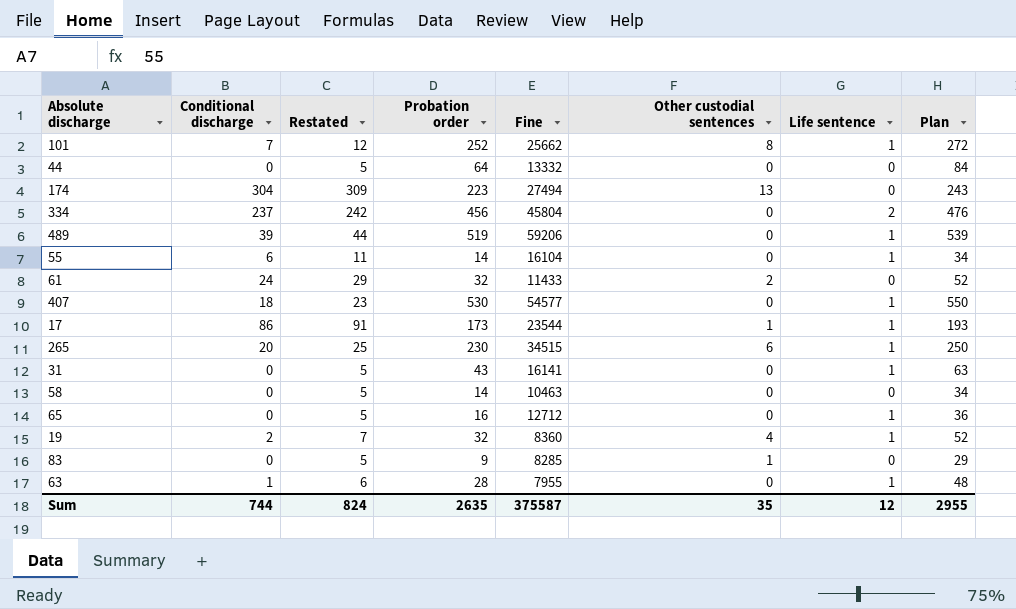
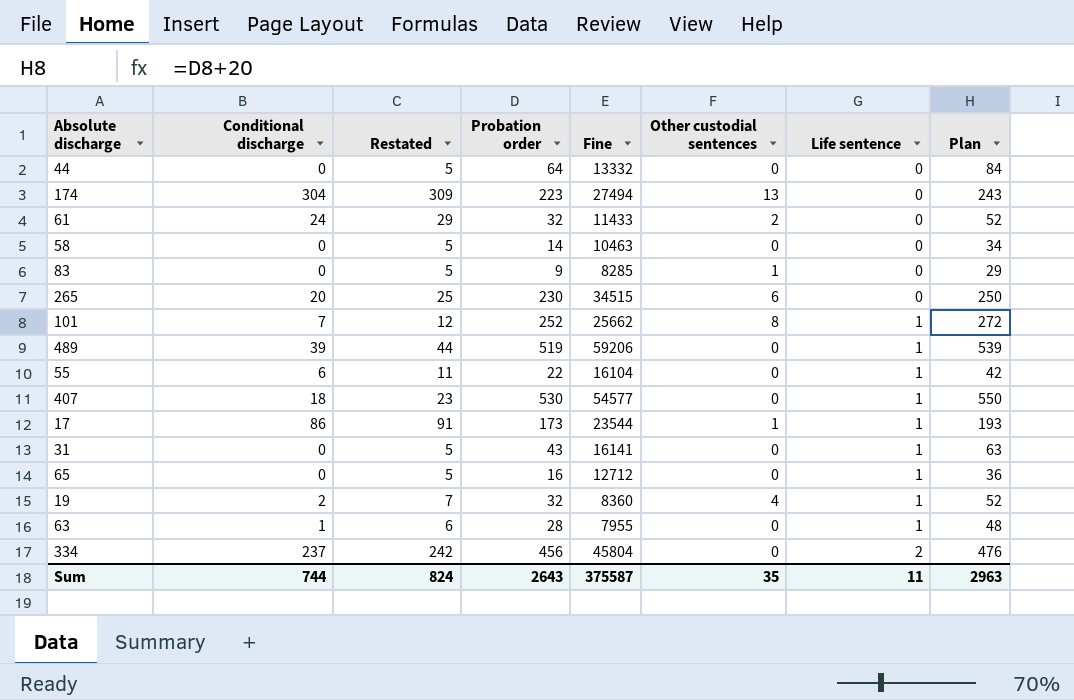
row order: none -> Life sentence ascending
265 | Life sentence: 1 -> 0
55 | Probation order: 14 -> 22
55 | Plan: 34 -> 42
Sum | Probation order: 2635 -> 2643
Sum | Life sentence: 12 -> 11
Sum | Plan: 2955 -> 2963

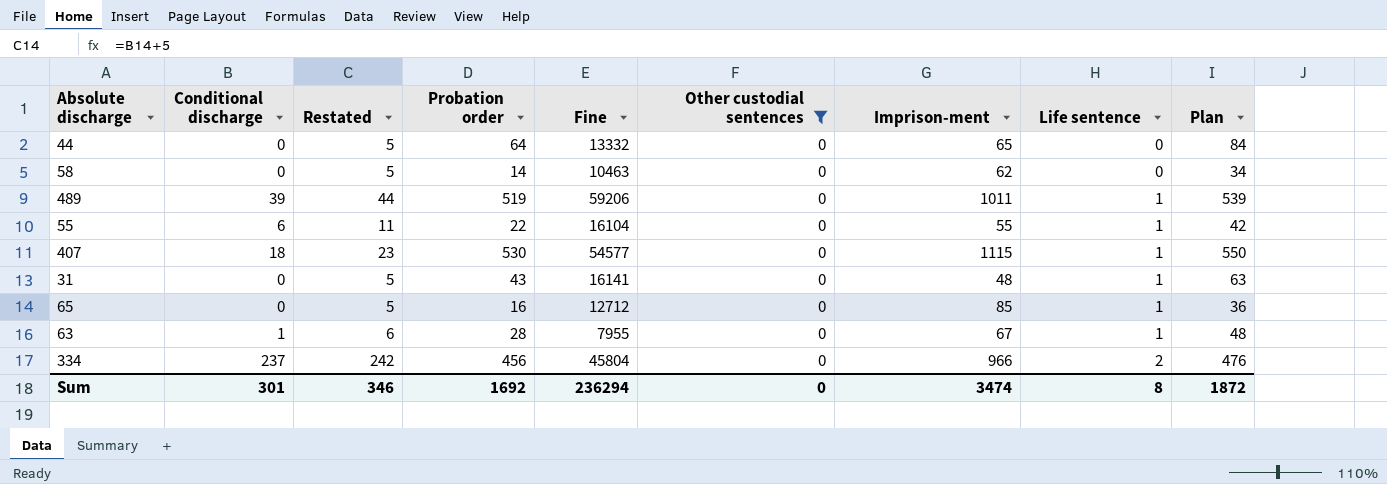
filter: none -> Other custodial sentences = 0
column Imprison-ment | position: none -> 7
Sum | Conditional discharge: 744 -> 301
Sum | Restated: 824 -> 346
Sum | Probation order: 2643 -> 1692
Sum | Fine: 375587 -> 236294
Sum | Other custodial sentences: 35 -> 0
Sum | Life sentence: 11 -> 8
Sum | Plan: 2963 -> 1872

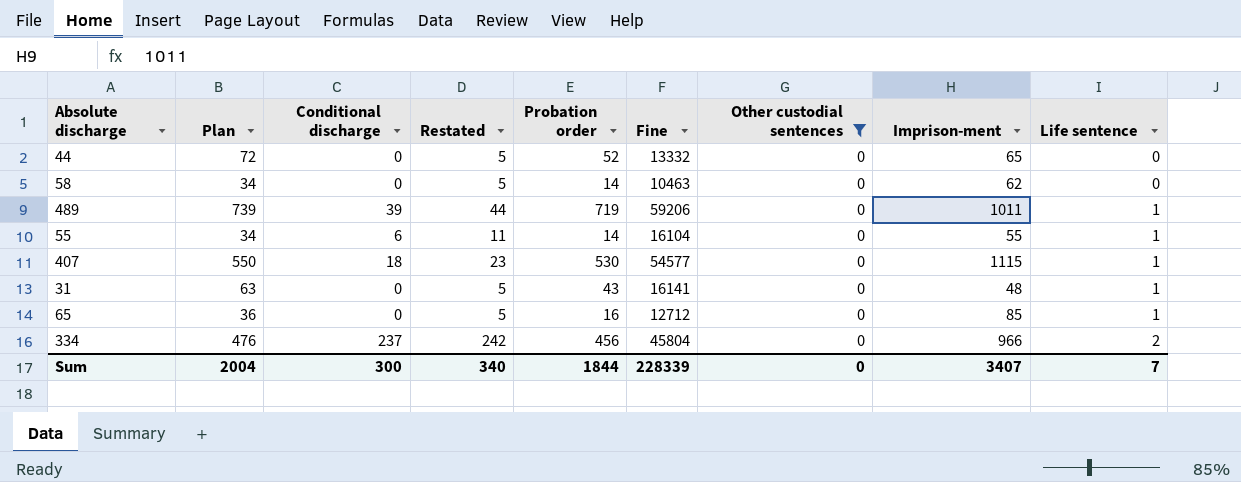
column Plan | position: 9 -> 2
row 63: 1 | 6 | 28 | 7955 | 0 | 67 | 1 | 48 -> none
44 | Plan: 84 -> 72
44 | Probation order: 64 -> 52
489 | Plan: 539 -> 739
489 | Probation order: 519 -> 719
55 | Plan: 42 -> 34
55 | Probation order: 22 -> 14
Sum | Plan: 1872 -> 2004
Sum | Conditional discharge: 301 -> 300
Sum | Restated: 346 -> 340
Sum | Probation order: 1692 -> 1844
Sum | Fine: 236294 -> 228339
Sum | Imprison-ment: 3474 -> 3407
Sum | Life sentence: 8 -> 7

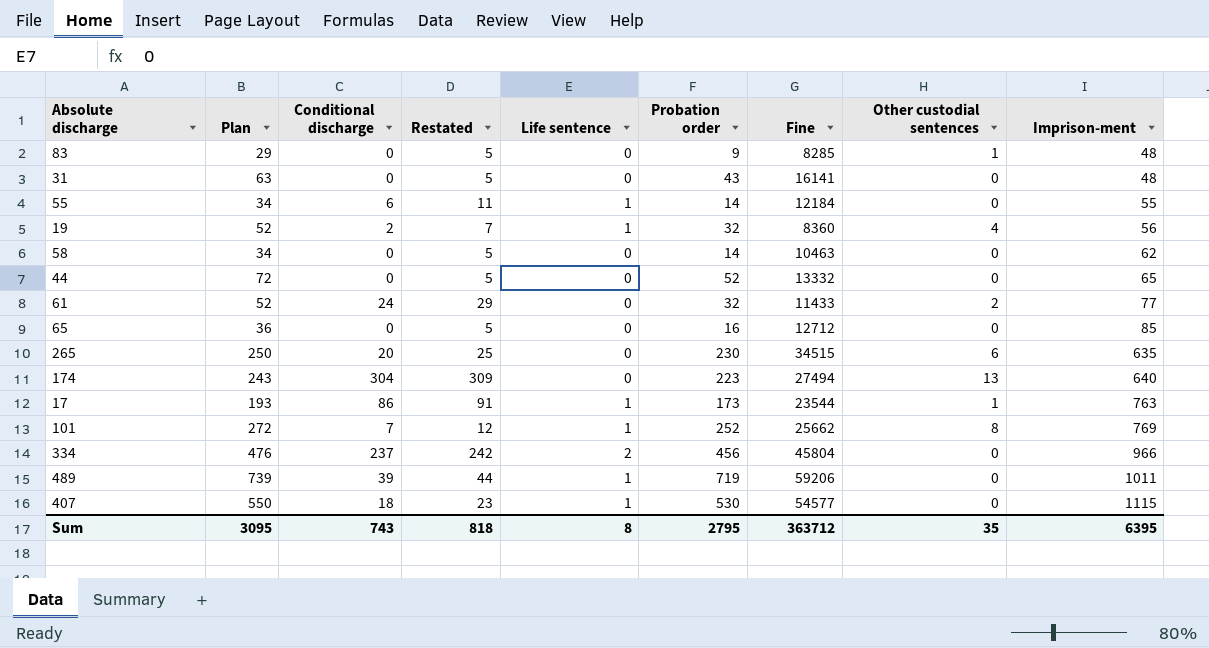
filter: Other custodial sentences = 0 -> none
row order: Life sentence ascending -> Imprison-ment ascending
column Life sentence | position: 9 -> 5
31 | Life sentence: 1 -> 0
55 | Fine: 16104 -> 12184
65 | Life sentence: 1 -> 0
Sum | Plan: 2004 -> 3095
Sum | Conditional discharge: 300 -> 743
Sum | Restated: 340 -> 818
Sum | Life sentence: 7 -> 8
Sum | Probation order: 1844 -> 2795
Sum | Fine: 228339 -> 363712
Sum | Other custodial sentences: 0 -> 35
Sum | Imprison-ment: 3407 -> 6395

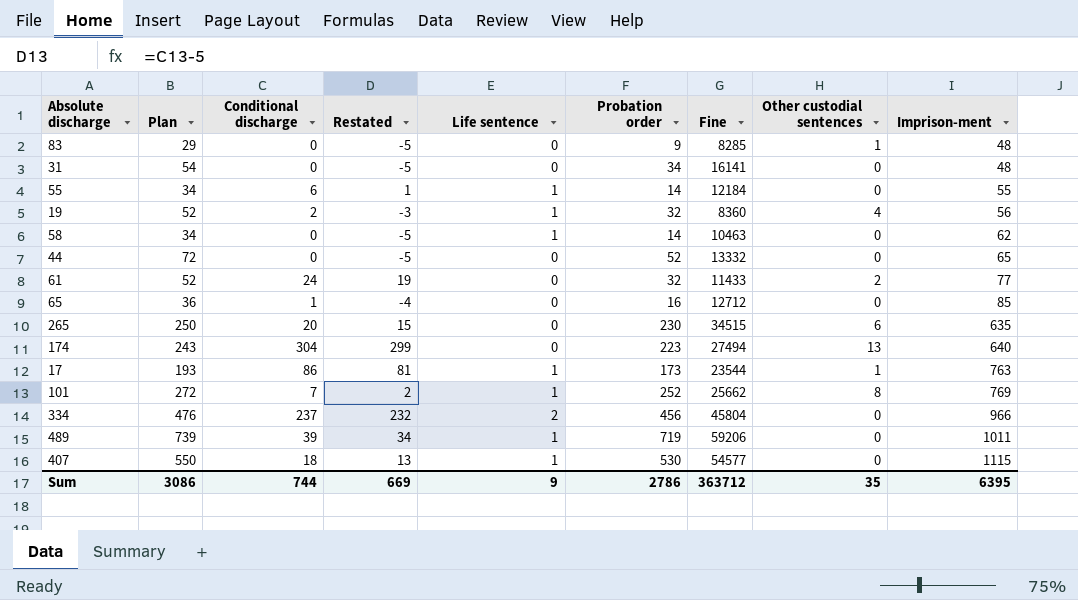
column Restated | formula: [Conditional discharge] + 5 -> [Conditional discharge] - 5
31 | Plan: 63 -> 54
31 | Probation order: 43 -> 34
58 | Life sentence: 0 -> 1
65 | Conditional discharge: 0 -> 1
Sum | Plan: 3095 -> 3086
Sum | Conditional discharge: 743 -> 744
Sum | Restated: 818 -> 669
Sum | Life sentence: 8 -> 9
Sum | Probation order: 2795 -> 2786

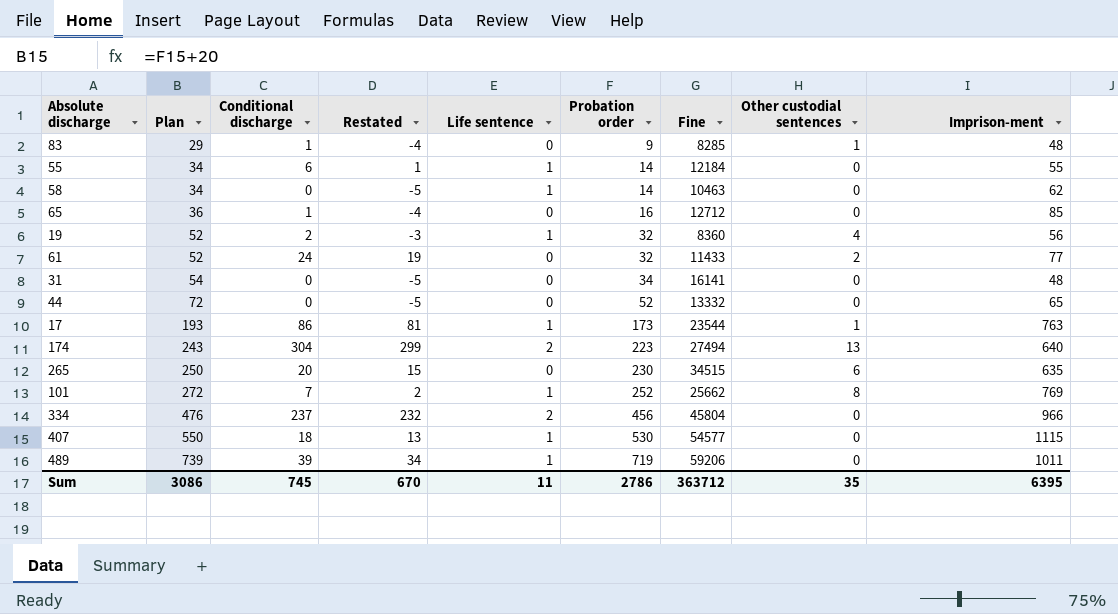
row order: Imprison-ment ascending -> Plan ascending
83 | Conditional discharge: 0 -> 1
83 | Restated: -5 -> -4
174 | Life sentence: 0 -> 2
Sum | Conditional discharge: 744 -> 745
Sum | Restated: 669 -> 670
Sum | Life sentence: 9 -> 11

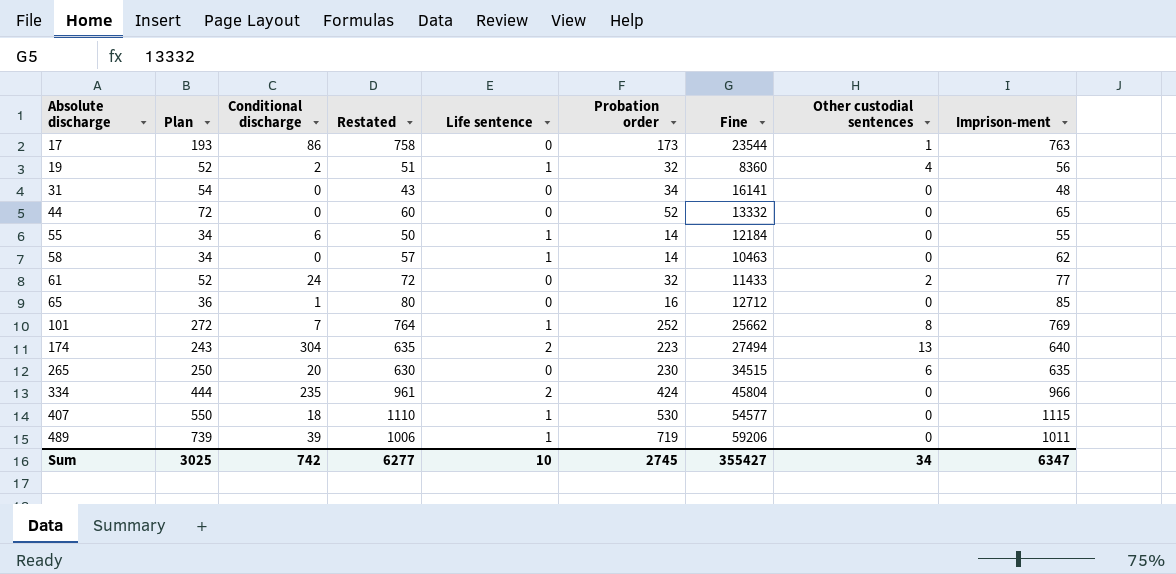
row order: Plan ascending -> Absolute discharge ascending
column Restated | formula: [Conditional discharge] - 5 -> [Imprison-ment] - 5
row 83: 29 | 1 | -4 | 0 | 9 | 8285 | 1 | 48 -> none
17 | Life sentence: 1 -> 0
334 | Plan: 476 -> 444
334 | Conditional discharge: 237 -> 235
334 | Probation order: 456 -> 424
Sum | Plan: 3086 -> 3025
Sum | Conditional discharge: 745 -> 742
Sum | Restated: 670 -> 6277
Sum | Life sentence: 11 -> 10
Sum | Probation order: 2786 -> 2745
Sum | Fine: 363712 -> 355427
Sum | Other custodial sentences: 35 -> 34
Sum | Imprison-ment: 6395 -> 6347

